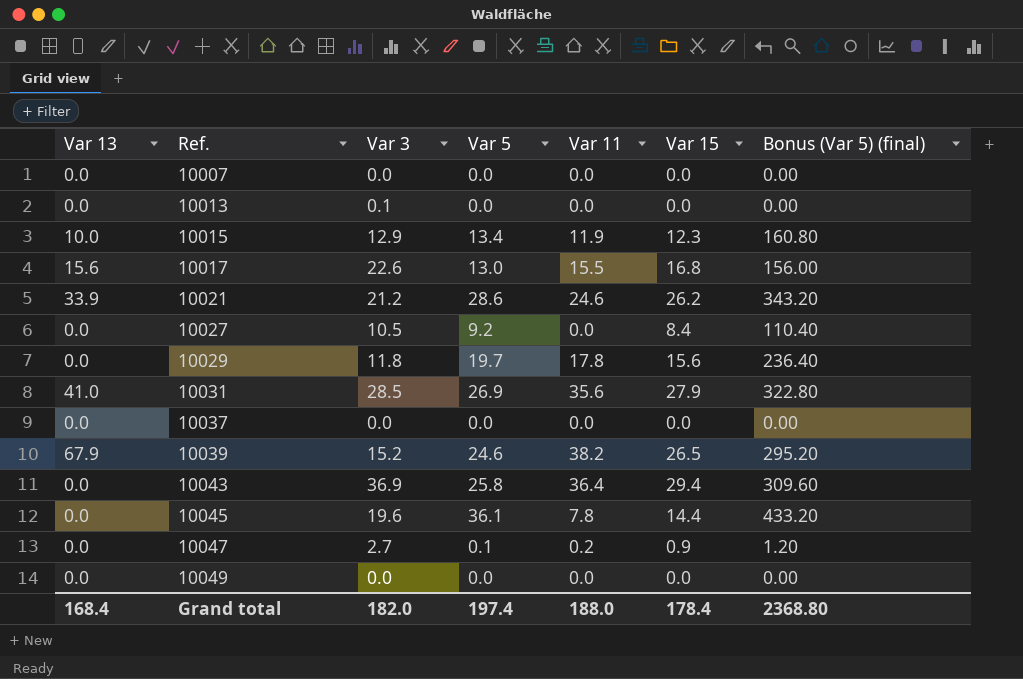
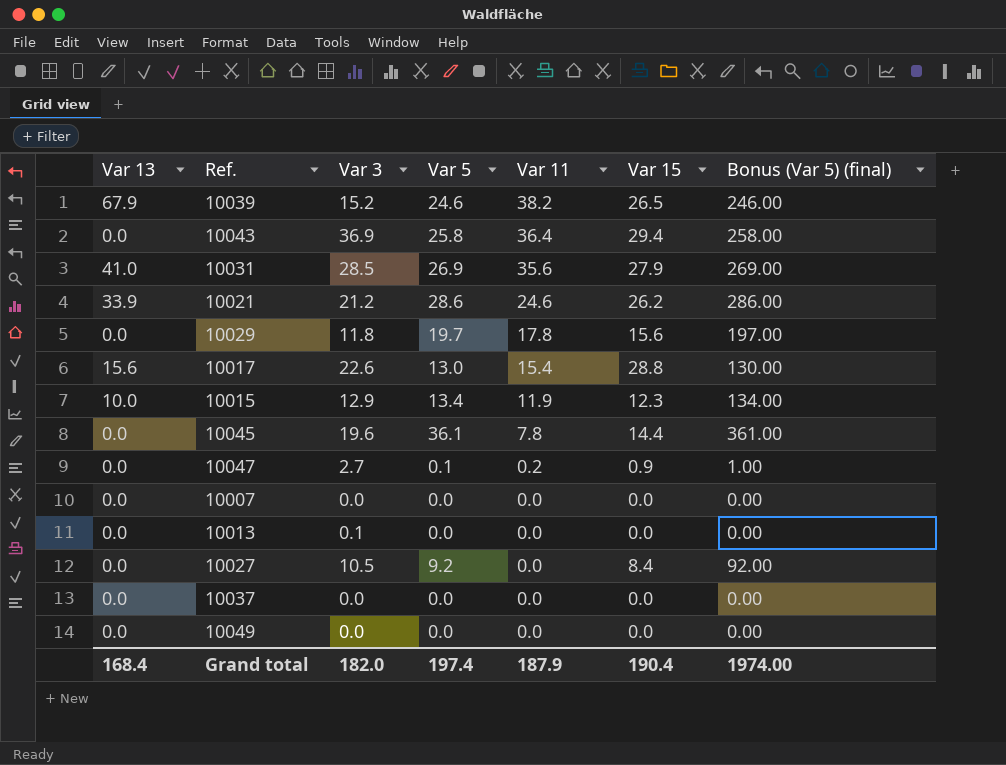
row order: Ref. ascending -> Var 11 descending
column Bonus (Var 5) (final) | formula: [Var 5] * 12 -> [Var 5] * 10
10017 | Var 11: 15.5 -> 15.4
10017 | Var 15: 16.8 -> 28.8
Grand total | Var 11: 188.0 -> 187.9
Grand total | Var 15: 178.4 -> 190.4
Grand total | Bonus (Var 5) (final): 2368.80 -> 1974.00

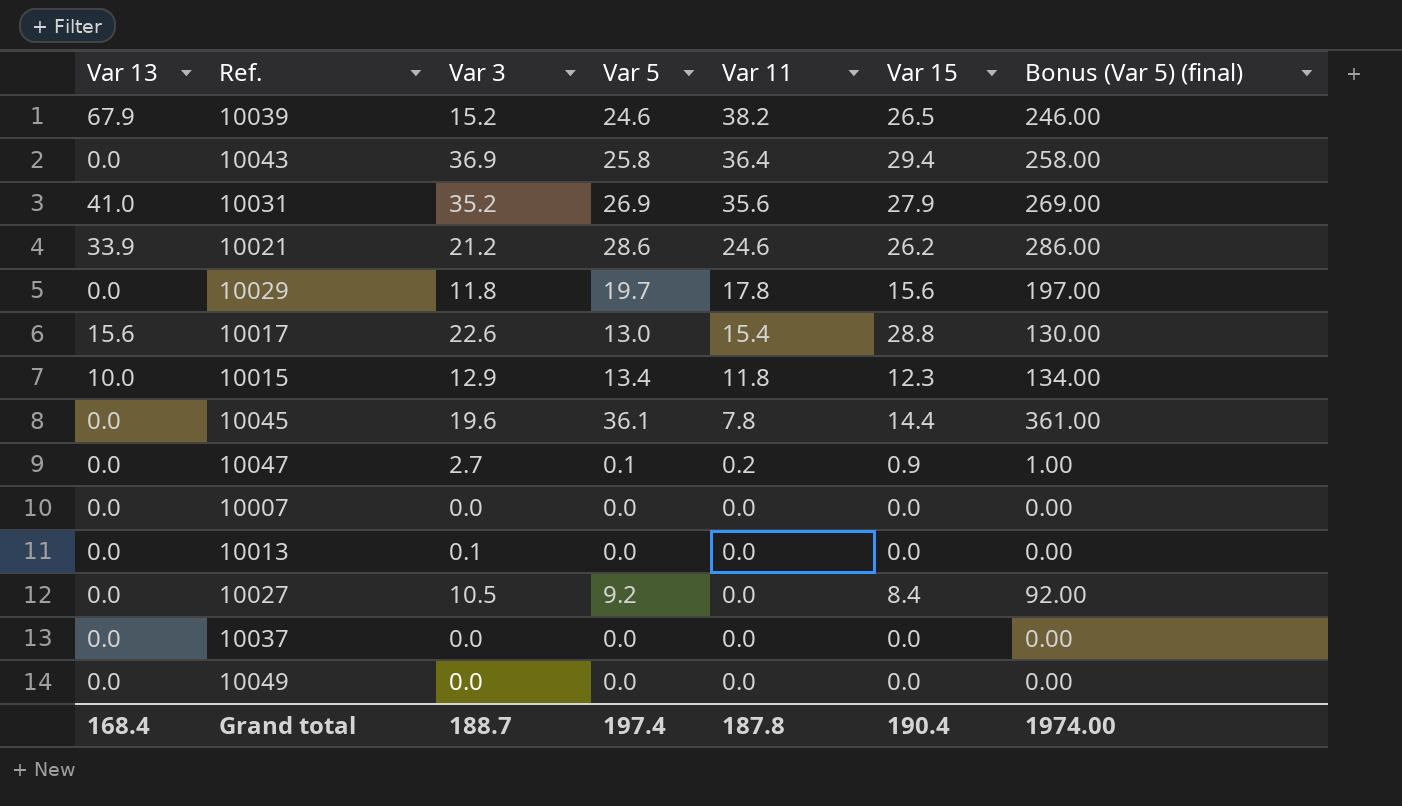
10031 | Var 3: 28.5 -> 35.2
10015 | Var 11: 11.9 -> 11.8
Grand total | Var 3: 182.0 -> 188.7
Grand total | Var 11: 187.9 -> 187.8

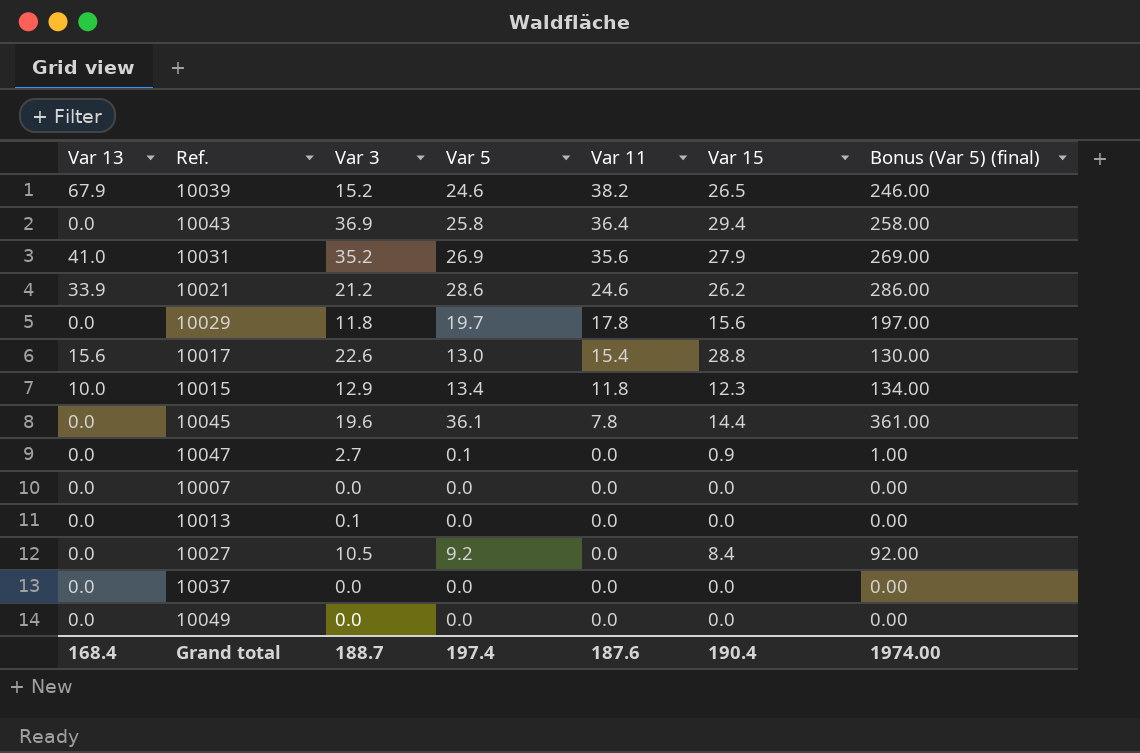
10047 | Var 11: 0.2 -> 0.0
Grand total | Var 11: 187.8 -> 187.6

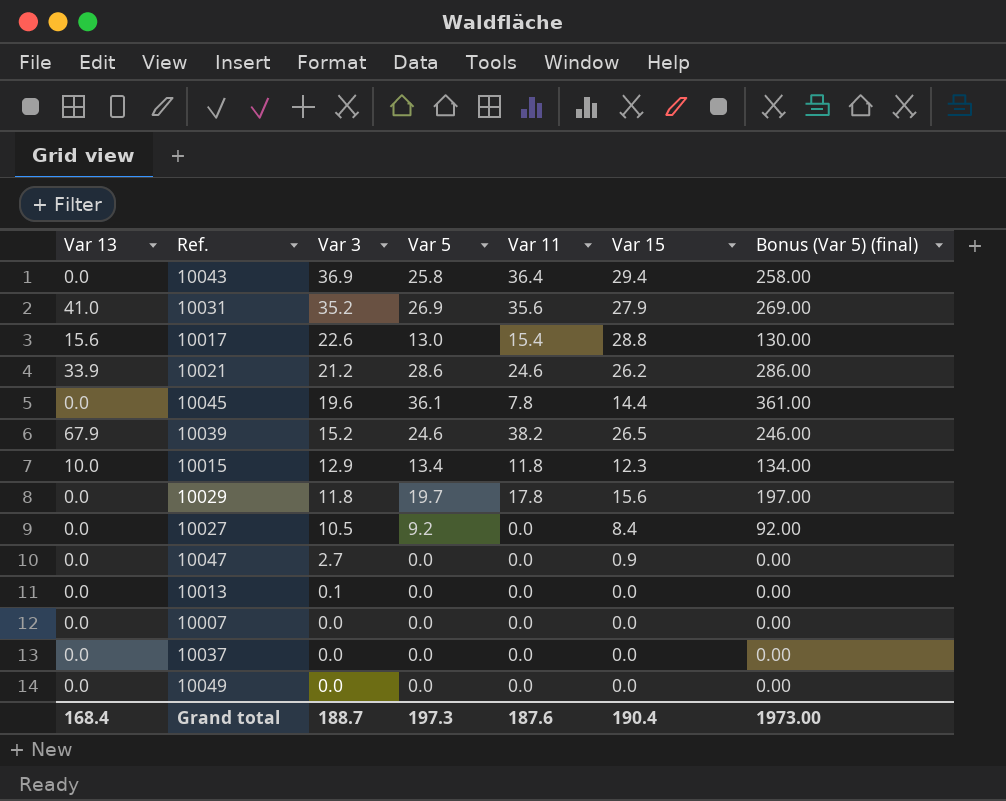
row order: Var 11 descending -> Var 3 descending
10047 | Var 5: 0.1 -> 0.0
10047 | Bonus (Var 5) (final): 1.00 -> 0.00
Grand total | Var 5: 197.4 -> 197.3
Grand total | Bonus (Var 5) (final): 1974.00 -> 1973.00

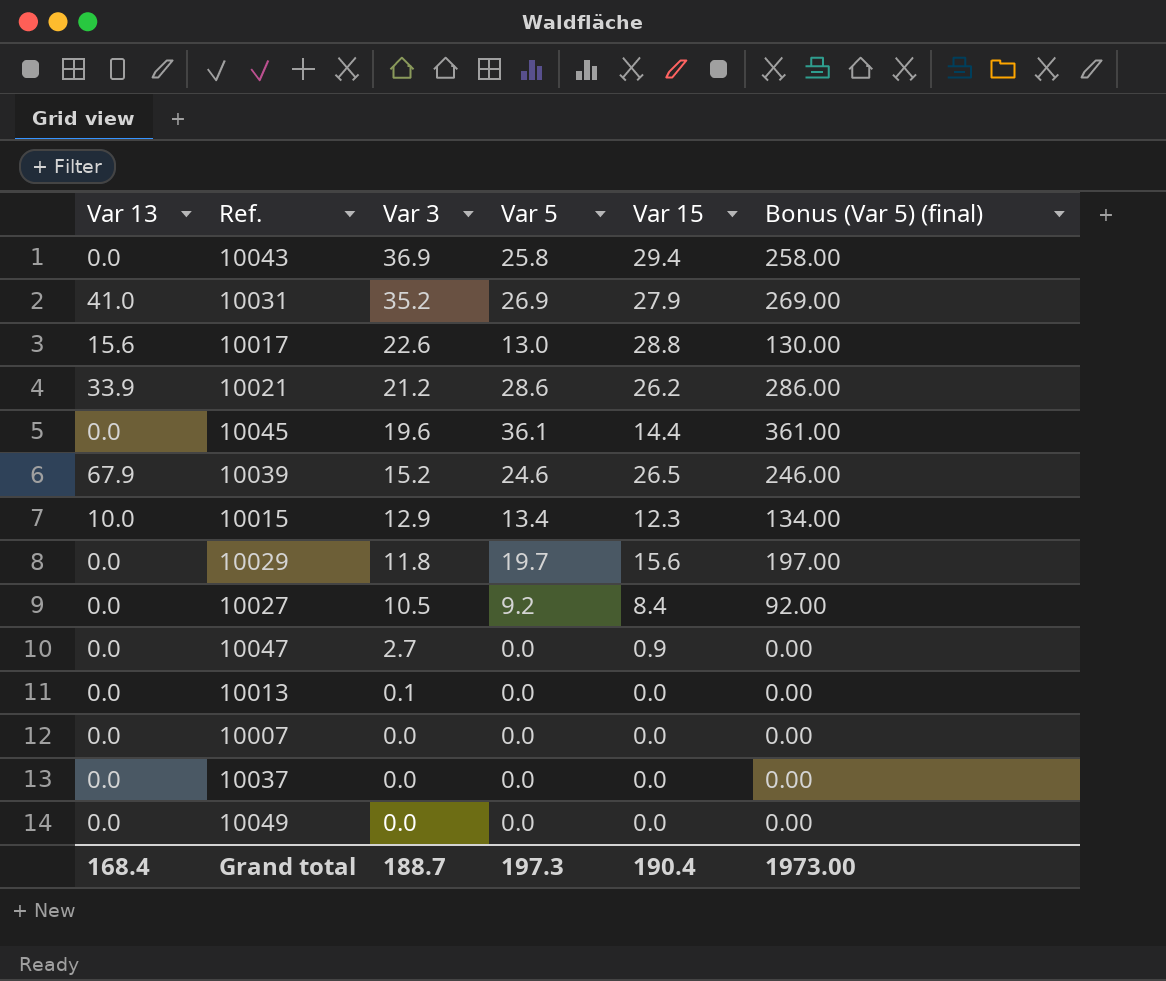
column Var 11 | position: 5 -> none

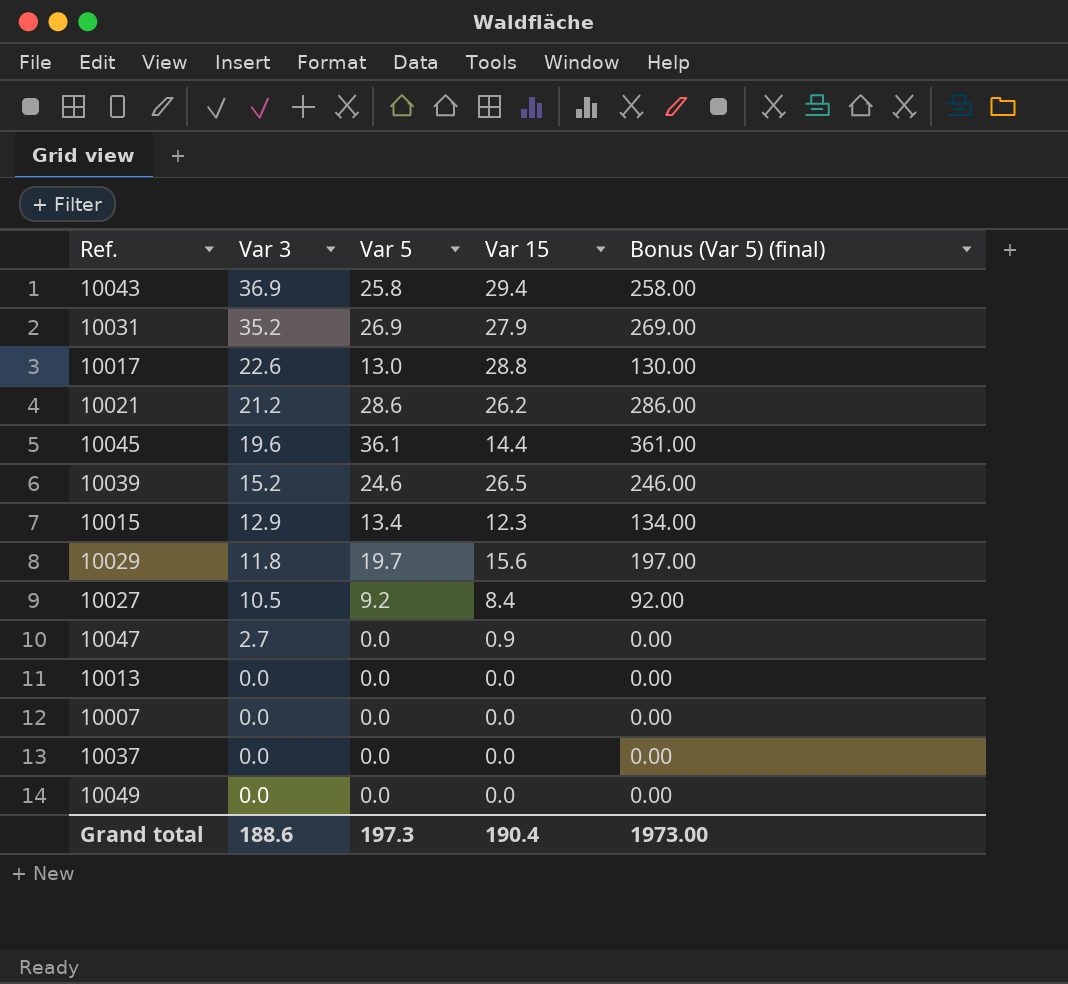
column Var 13 | position: 1 -> none
10013 | Var 3: 0.1 -> 0.0
Grand total | Var 3: 188.7 -> 188.6

